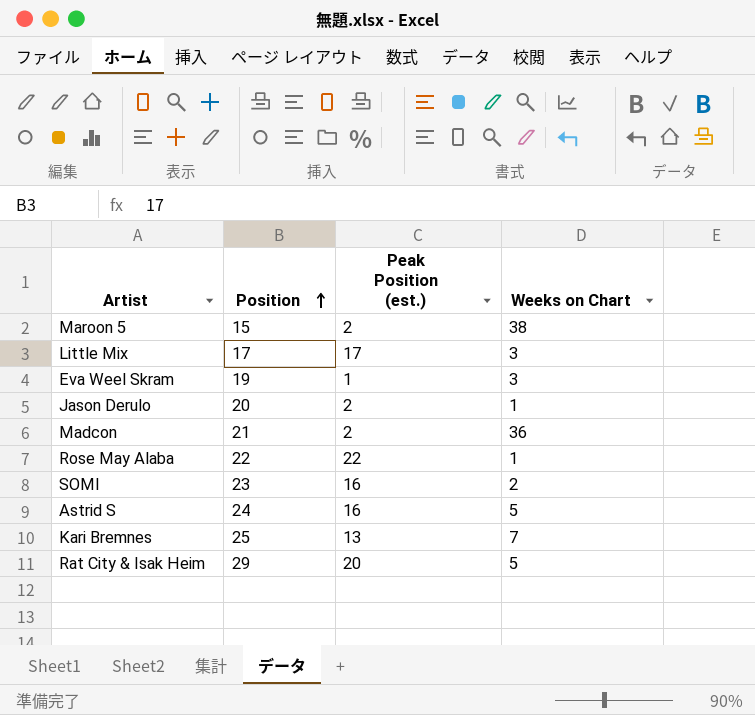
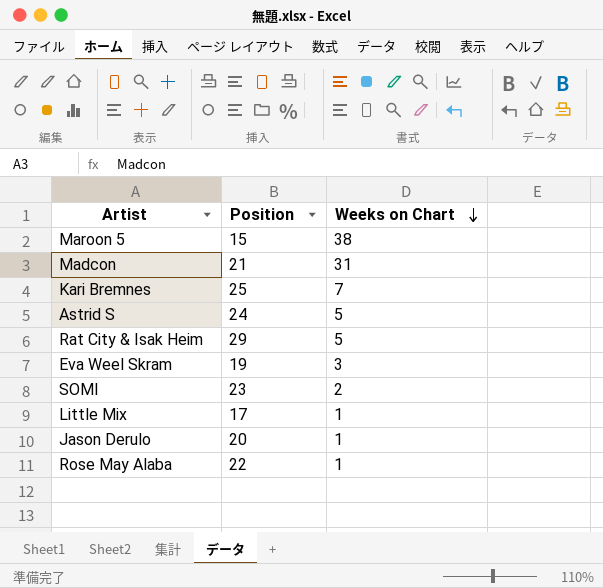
row order: Position ascending -> Weeks on Chart descending
column Peak Position (est.) | position: 3 -> none
Madcon | Weeks on Chart: 36 -> 31
Little Mix | Weeks on Chart: 3 -> 1

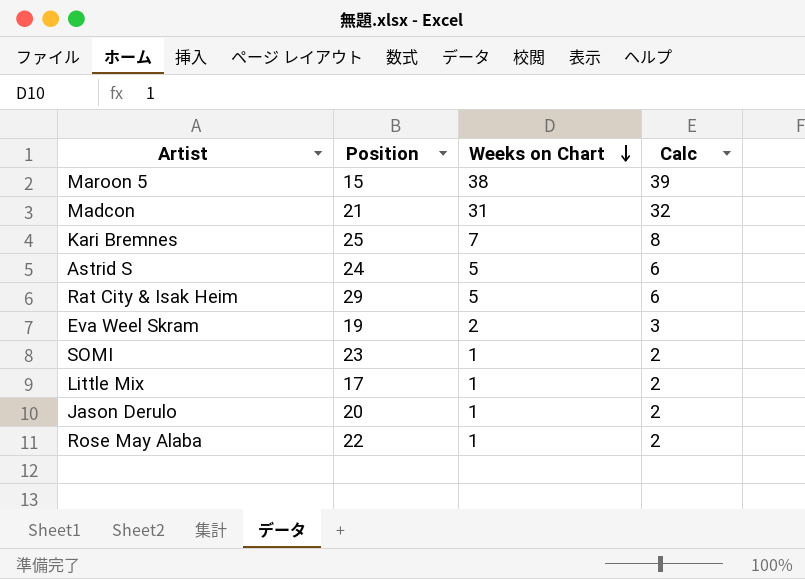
column Calc | formula: none -> [Weeks on Chart] + 1
Eva Weel Skram | Weeks on Chart: 3 -> 2
SOMI | Weeks on Chart: 2 -> 1

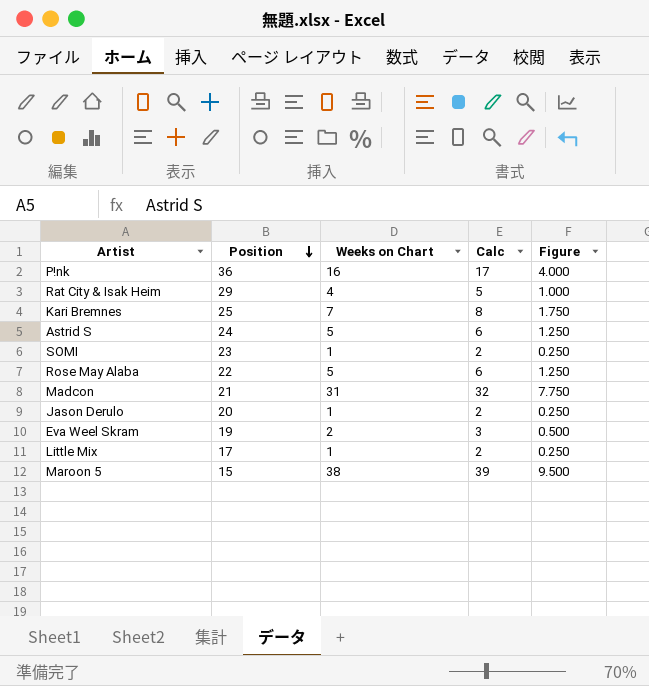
row order: Weeks on Chart descending -> Position descending
column Figure | formula: none -> [Weeks on Chart] * 0.25
row P!nk: none -> 36 | 16 | 17 | 4.000
Rat City & Isak Heim | Weeks on Chart: 5 -> 4
Rat City & Isak Heim | Calc: 6 -> 5
Rose May Alaba | Weeks on Chart: 1 -> 5
Rose May Alaba | Calc: 2 -> 6

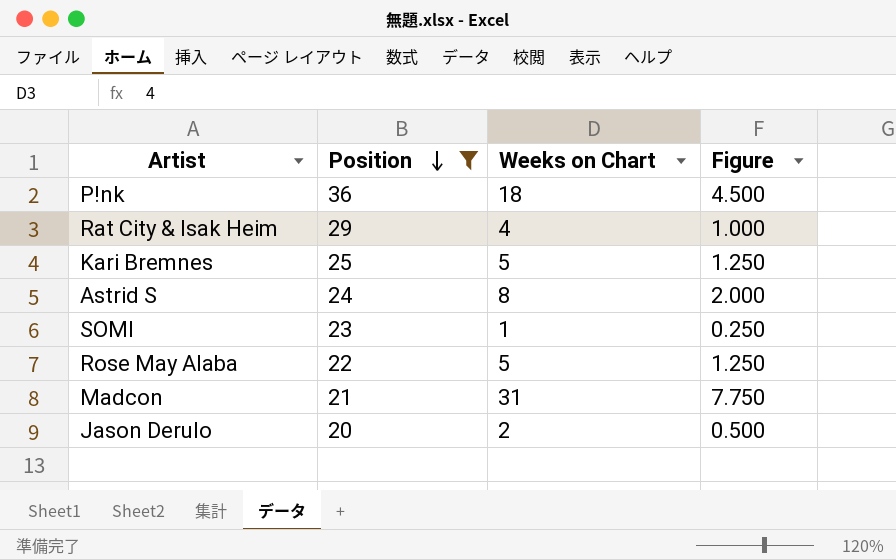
filter: none -> Position >= 20
column Calc | formula: [Weeks on Chart] + 1 -> none
P!nk | Weeks on Chart: 16 -> 18
P!nk | Figure: 4.000 -> 4.500
Kari Bremnes | Weeks on Chart: 7 -> 5
Kari Bremnes | Figure: 1.750 -> 1.250
Astrid S | Weeks on Chart: 5 -> 8
Astrid S | Figure: 1.250 -> 2.000
Jason Derulo | Weeks on Chart: 1 -> 2
Jason Derulo | Figure: 0.250 -> 0.500

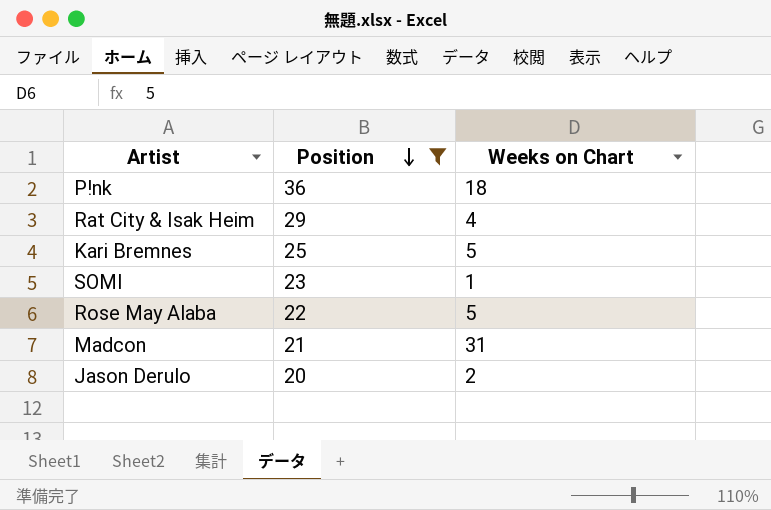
column Figure | formula: [Weeks on Chart] * 0.25 -> none
row Astrid S: 24 | 8 | 2.000 -> none

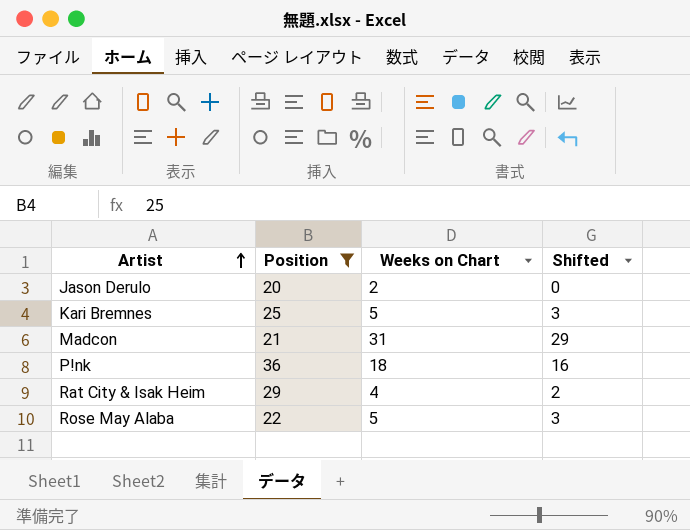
row order: Position descending -> Artist ascending
column Shifted | formula: none -> [Weeks on Chart] - 2
row SOMI: 23 | 1 -> none

